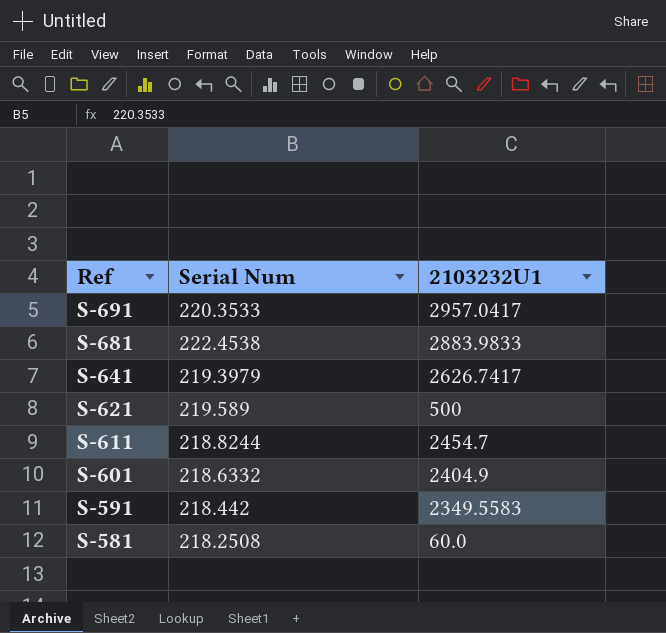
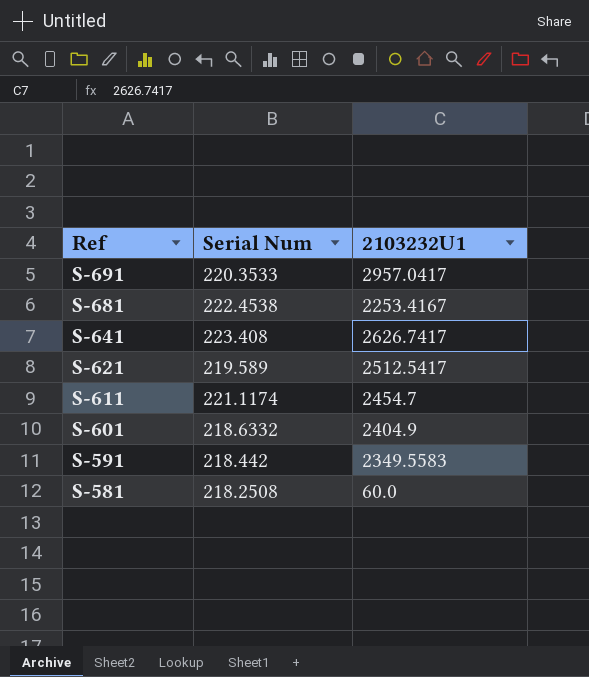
S-681 | 2103232U1: 2883.9833 -> 2253.4167
S-641 | Serial Num: 219.3979 -> 223.408
S-621 | 2103232U1: 500 -> 2512.5417
S-611 | Serial Num: 218.8244 -> 221.1174

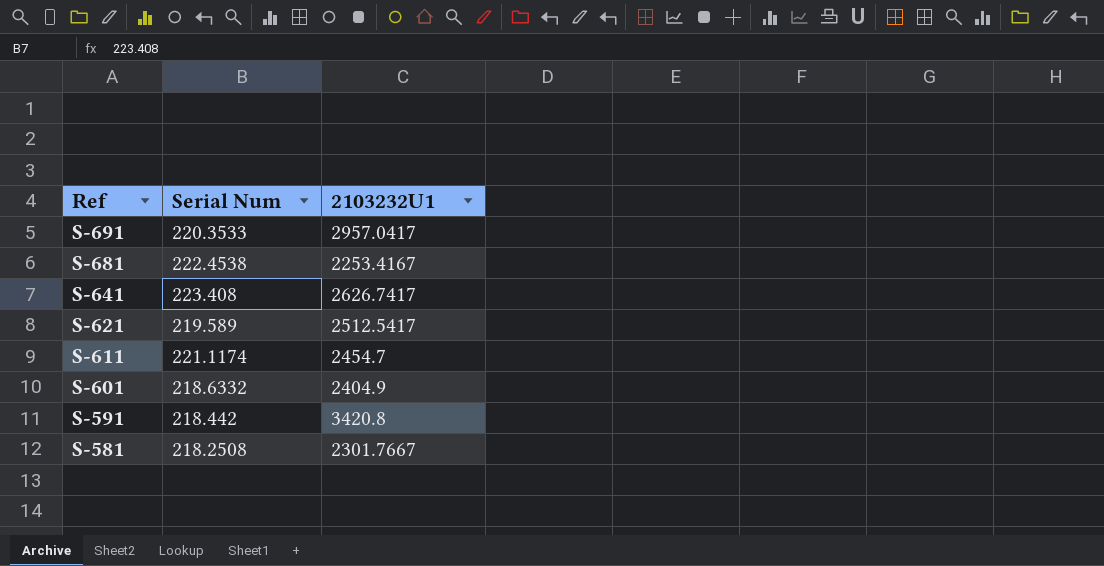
S-591 | 2103232U1: 2349.5583 -> 3420.8
S-581 | 2103232U1: 60.0 -> 2301.7667

